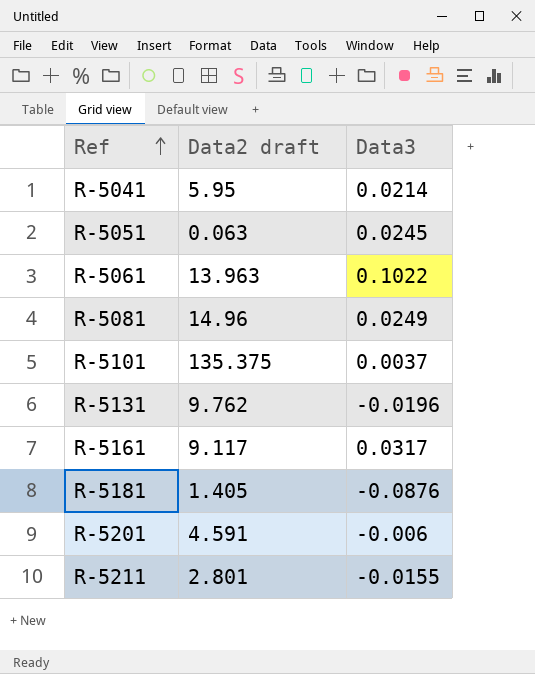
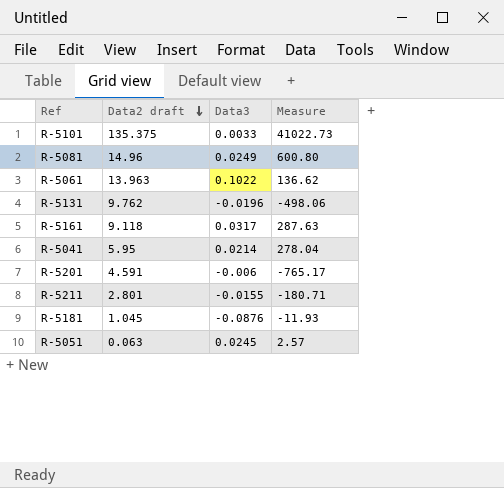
row order: Ref ascending -> Data2 draft descending
column Measure | formula: none -> [Data2 draft] / [Data3]
R-5101 | Data3: 0.0037 -> 0.0033
R-5161 | Data2 draft: 9.117 -> 9.118
R-5181 | Data2 draft: 1.405 -> 1.045

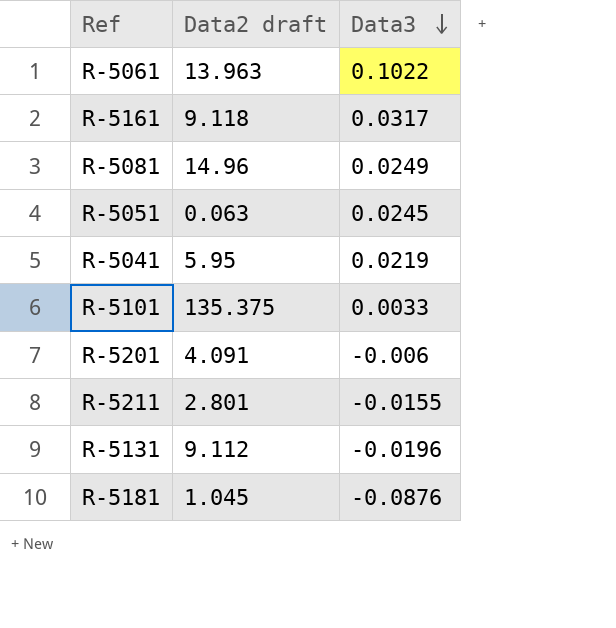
row order: Data2 draft descending -> Data3 descending
column Measure | formula: [Data2 draft] / [Data3] -> none
R-5041 | Data3: 0.0214 -> 0.0219
R-5201 | Data2 draft: 4.591 -> 4.091
R-5131 | Data2 draft: 9.762 -> 9.112

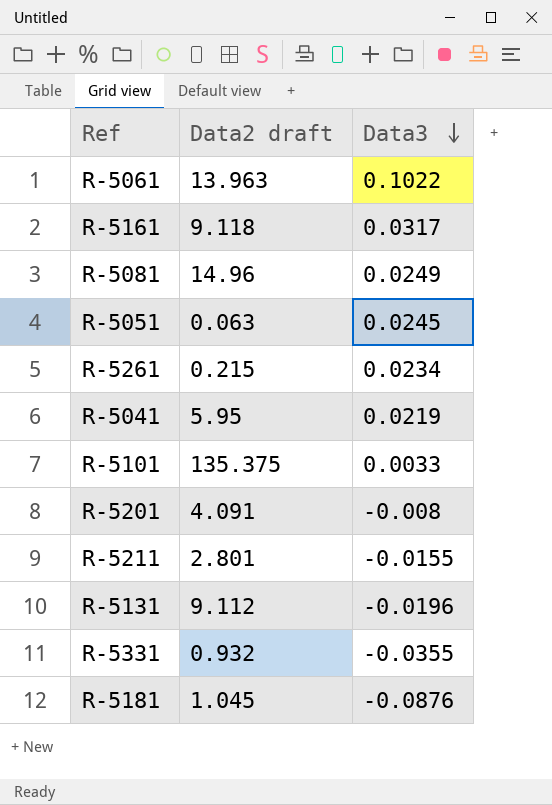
row R-5261: none -> 0.215 | 0.0234
R-5201 | Data3: -0.006 -> -0.008
row R-5331: none -> 0.932 | -0.0355

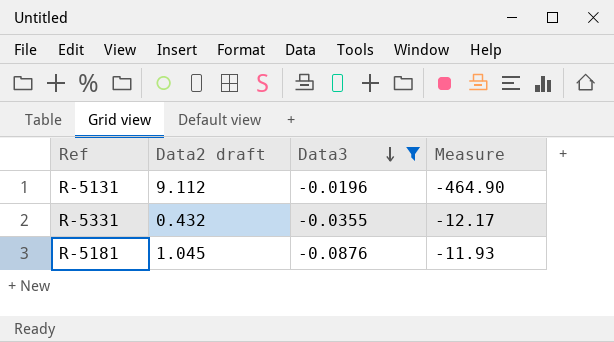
filter: none -> Data3 <= -0.0196
column Measure | formula: none -> [Data2 draft] / [Data3]
R-5331 | Data2 draft: 0.932 -> 0.432

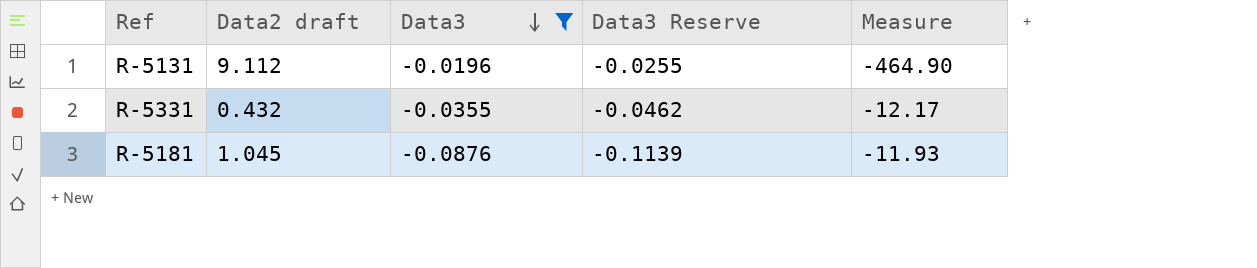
column Data3 Reserve | formula: none -> [Data3] * 1.3

